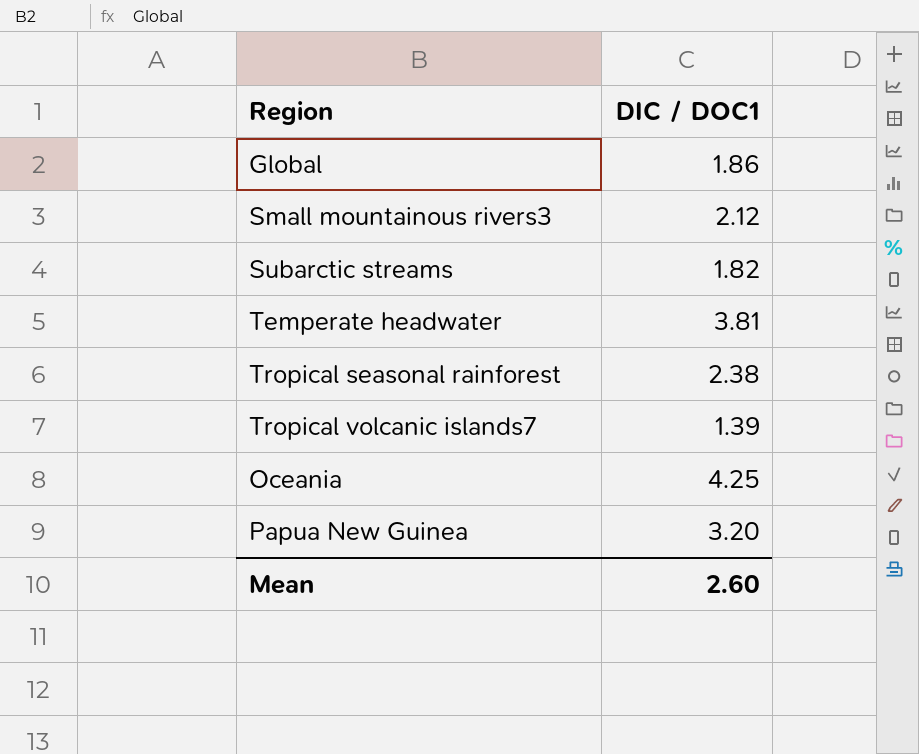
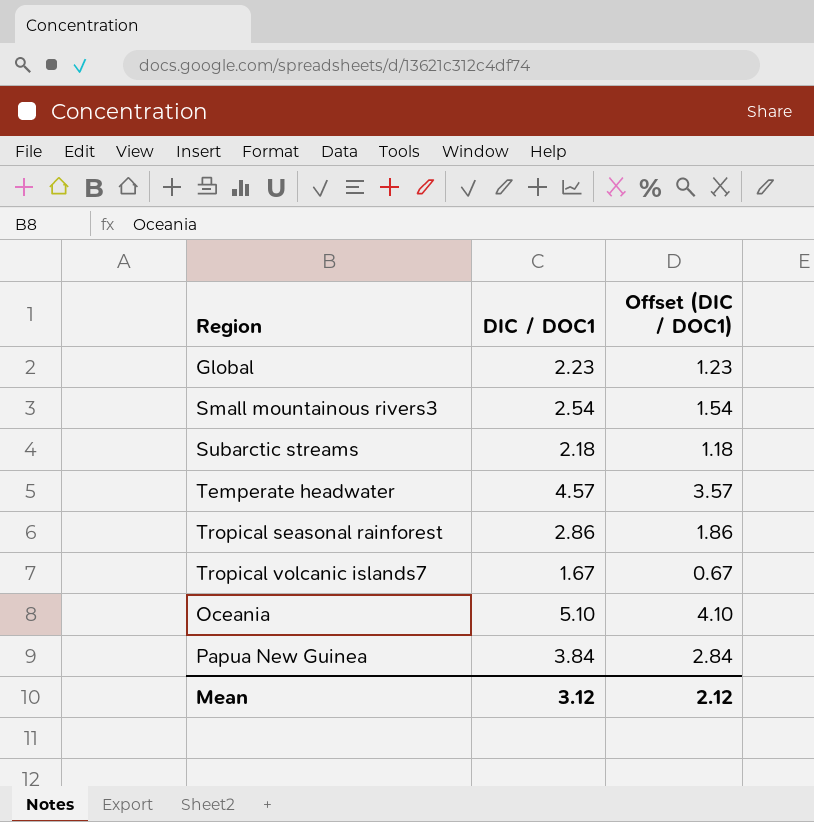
column Offset (DIC ∕ DOC1) | formula: none -> [DIC ∕ DOC1] - 1
Global | DIC ∕ DOC1: 1.86 -> 2.23
Small mountainous rivers3 | DIC ∕ DOC1: 2.12 -> 2.54
Subarctic streams | DIC ∕ DOC1: 1.82 -> 2.18
Temperate headwater | DIC ∕ DOC1: 3.81 -> 4.57
Tropical seasonal rainforest | DIC ∕ DOC1: 2.38 -> 2.86
Tropical volcanic islands7 | DIC ∕ DOC1: 1.39 -> 1.67
Oceania | DIC ∕ DOC1: 4.25 -> 5.10
Papua New Guinea | DIC ∕ DOC1: 3.20 -> 3.84
Mean | DIC ∕ DOC1: 2.60 -> 3.12

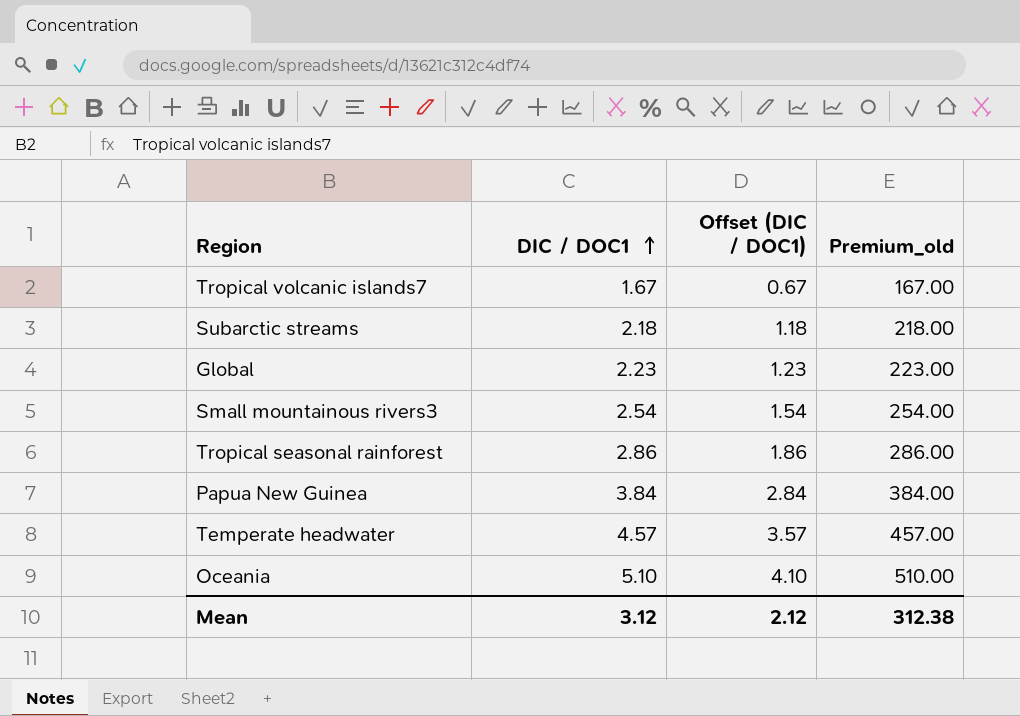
row order: none -> DIC ∕ DOC1 ascending
column Premium_old | formula: none -> [DIC ∕ DOC1] * 100

